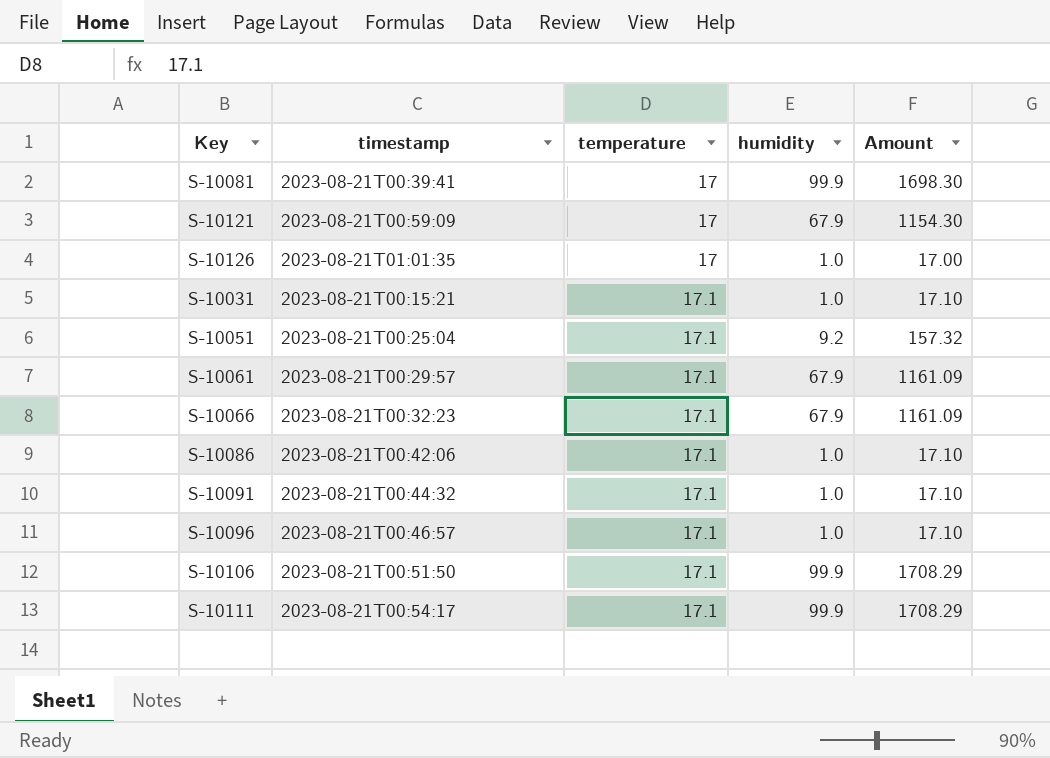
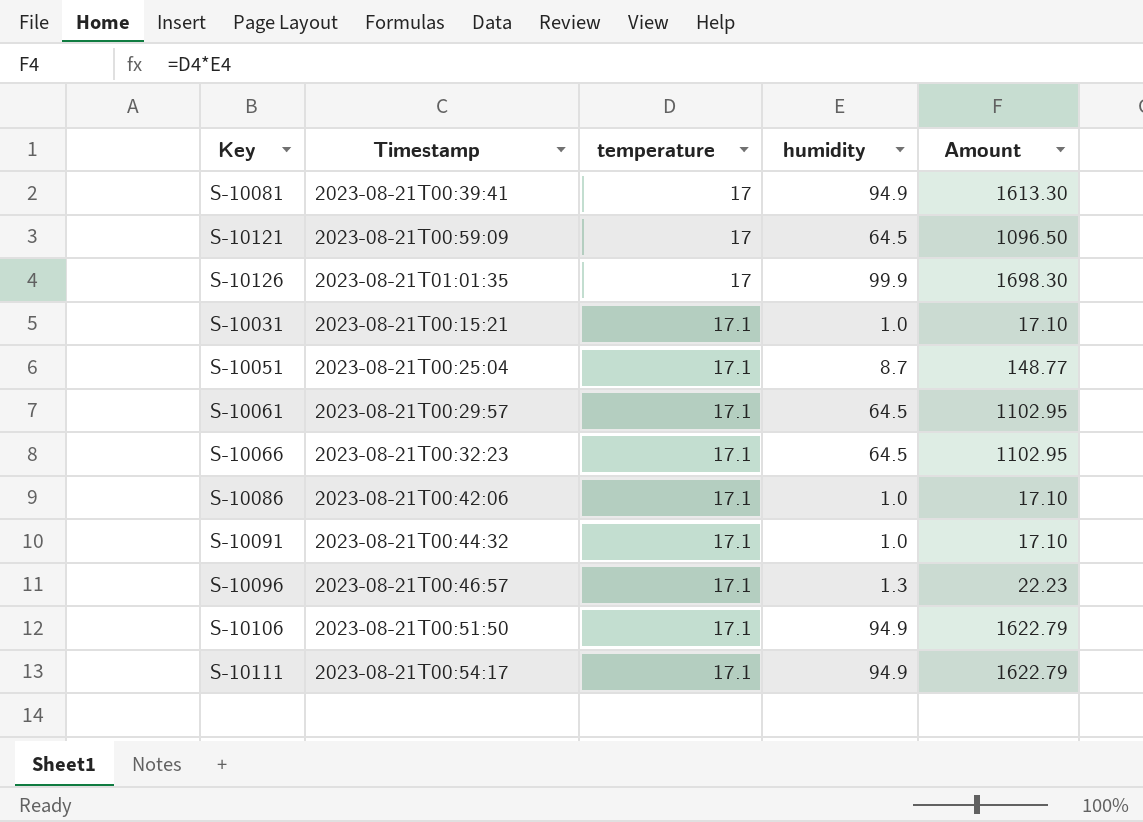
column name: timestamp -> Timestamp
S-10081 | humidity: 99.9 -> 94.9
S-10081 | Amount: 1698.30 -> 1613.30
S-10121 | humidity: 67.9 -> 64.5
S-10121 | Amount: 1154.30 -> 1096.50
S-10126 | humidity: 1.0 -> 99.9
S-10126 | Amount: 17.00 -> 1698.30
S-10051 | humidity: 9.2 -> 8.7
S-10051 | Amount: 157.32 -> 148.77
S-10061 | humidity: 67.9 -> 64.5
S-10061 | Amount: 1161.09 -> 1102.95
S-10066 | humidity: 67.9 -> 64.5
S-10066 | Amount: 1161.09 -> 1102.95
S-10096 | humidity: 1.0 -> 1.3
S-10096 | Amount: 17.10 -> 22.23
S-10106 | humidity: 99.9 -> 94.9
S-10106 | Amount: 1708.29 -> 1622.79
S-10111 | humidity: 99.9 -> 94.9
S-10111 | Amount: 1708.29 -> 1622.79

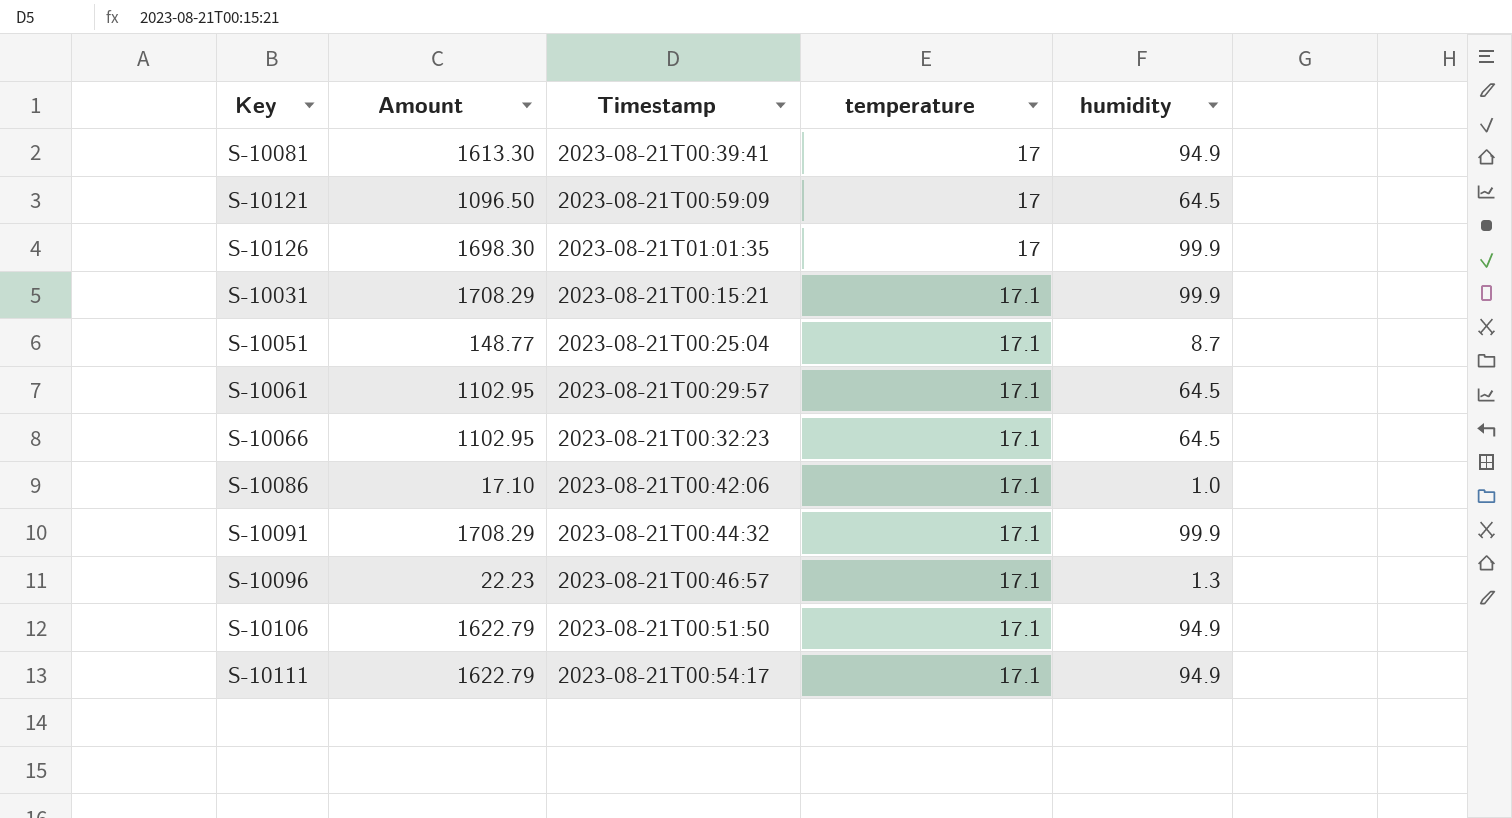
column Amount | position: 5 -> 2
S-10031 | Amount: 17.10 -> 1708.29
S-10031 | humidity: 1.0 -> 99.9
S-10091 | Amount: 17.10 -> 1708.29
S-10091 | humidity: 1.0 -> 99.9

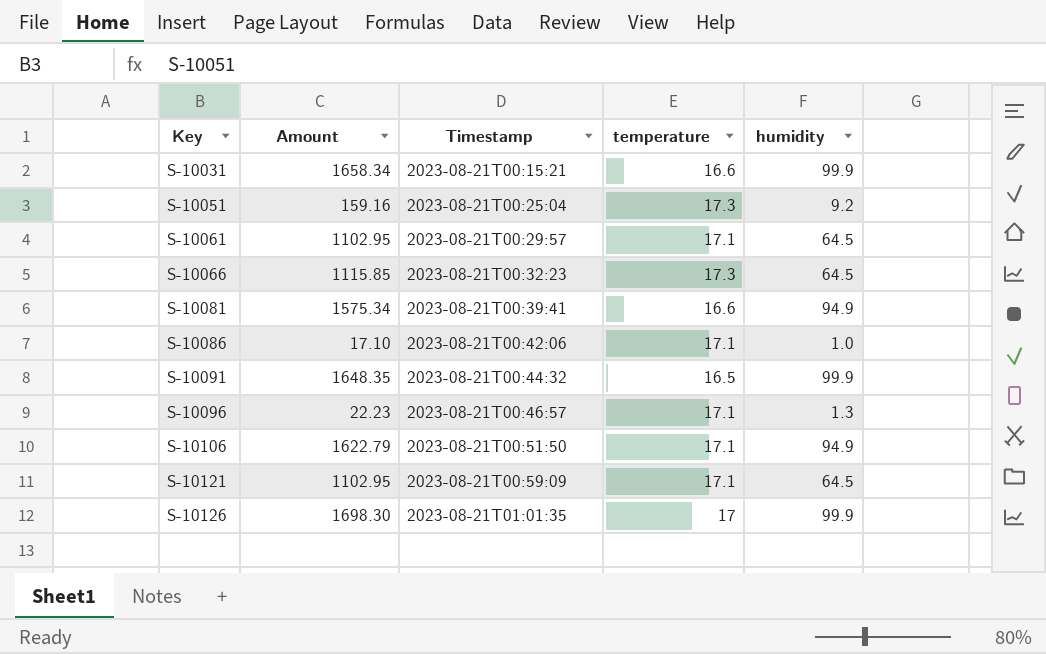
row order: temperature ascending -> Key ascending
row S-10111: 1622.79 | 2023-08-21T00:54:17 | 17.1 | 94.9 -> none
S-10031 | Amount: 1708.29 -> 1658.34
S-10031 | temperature: 17.1 -> 16.6
S-10051 | Amount: 148.77 -> 159.16
S-10051 | temperature: 17.1 -> 17.3
S-10051 | humidity: 8.7 -> 9.2
S-10066 | Amount: 1102.95 -> 1115.85
S-10066 | temperature: 17.1 -> 17.3
S-10081 | Amount: 1613.30 -> 1575.34
S-10081 | temperature: 17 -> 16.6
S-10091 | Amount: 1708.29 -> 1648.35
S-10091 | temperature: 17.1 -> 16.5
S-10121 | Amount: 1096.50 -> 1102.95
S-10121 | temperature: 17 -> 17.1

